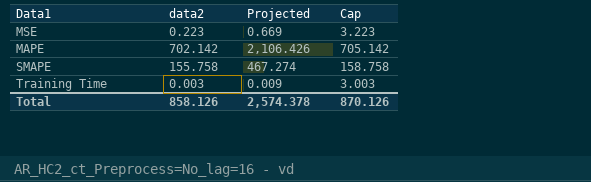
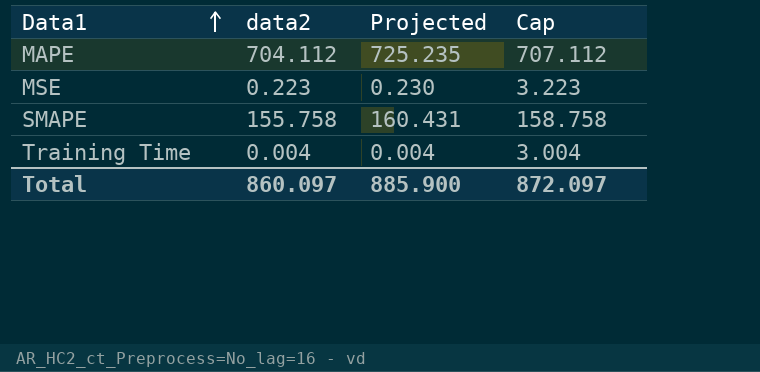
row order: none -> Data1 ascending
column Projected | formula: [data2] * 3 -> [data2] * 1.03
MAPE | data2: 702.142 -> 704.112
MAPE | Cap: 705.142 -> 707.112
Training Time | data2: 0.003 -> 0.004
Training Time | Cap: 3.003 -> 3.004
Total | data2: 858.126 -> 860.097
Total | Projected: 2,574.378 -> 885.900
Total | Cap: 870.126 -> 872.097

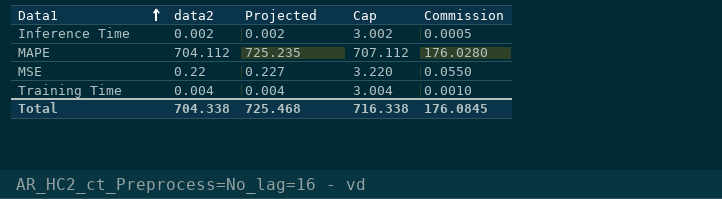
column Commission | formula: none -> [data2] * 0.25
row SMAPE: 155.758 | 160.431 | 158.758 -> none
row Inference Time: none -> 0.002 | 0.002 | 3.002 | 0.0005
MSE | data2: 0.223 -> 0.22
MSE | Projected: 0.230 -> 0.227
MSE | Cap: 3.223 -> 3.220
Total | data2: 860.097 -> 704.338
Total | Projected: 885.900 -> 725.468
Total | Cap: 872.097 -> 716.338

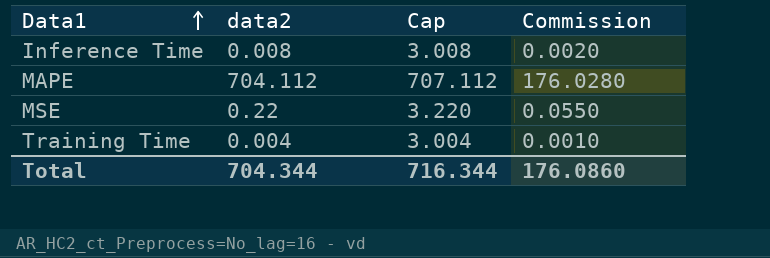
column Projected | formula: [data2] * 1.03 -> none
Inference Time | data2: 0.002 -> 0.008
Inference Time | Cap: 3.002 -> 3.008
Inference Time | Commission: 0.0005 -> 0.0020
Total | data2: 704.338 -> 704.344
Total | Cap: 716.338 -> 716.344
Total | Commission: 176.0845 -> 176.0860

